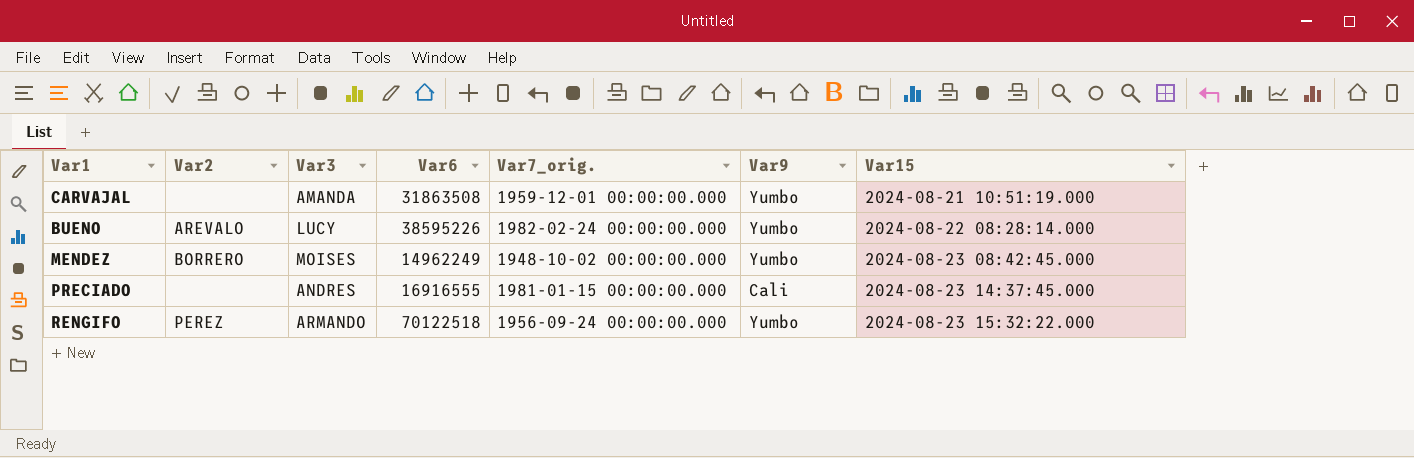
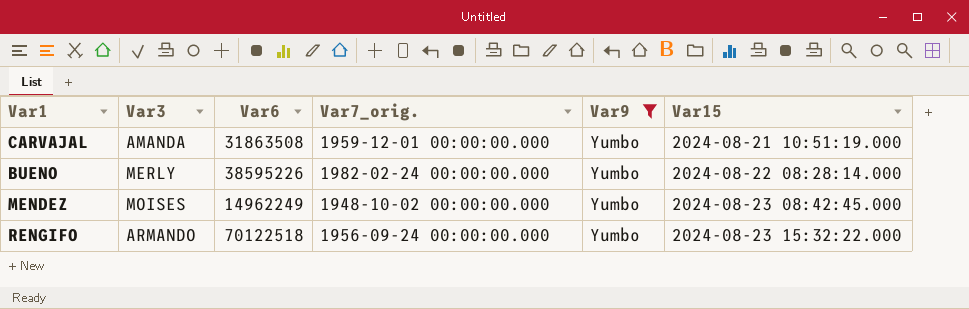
filter: none -> Var9 = Yumbo
column Var2 | position: 2 -> none
BUENO | Var3: LUCY -> MERLY

